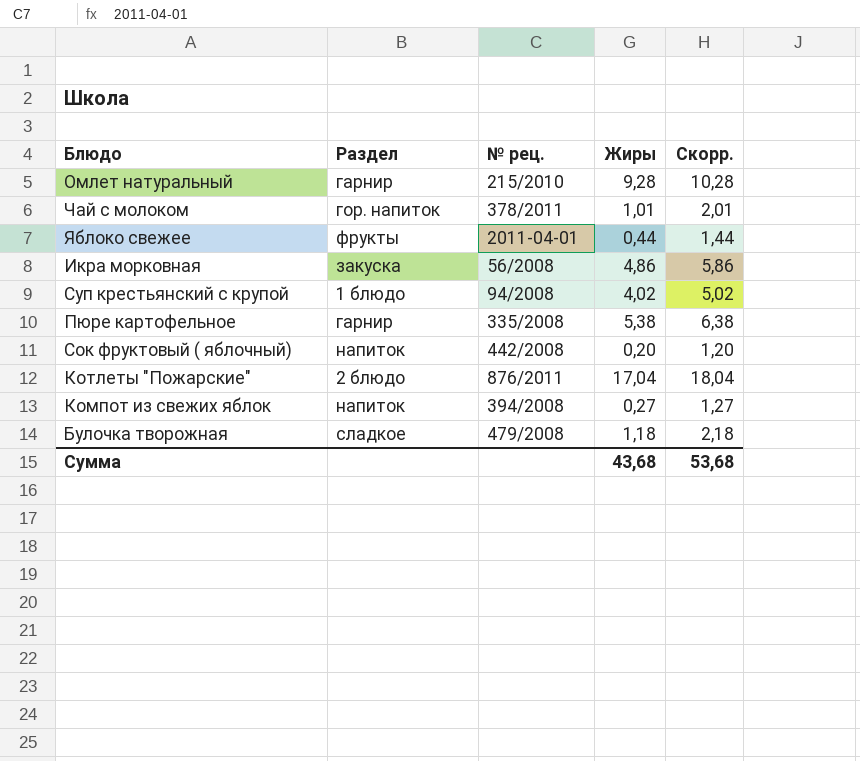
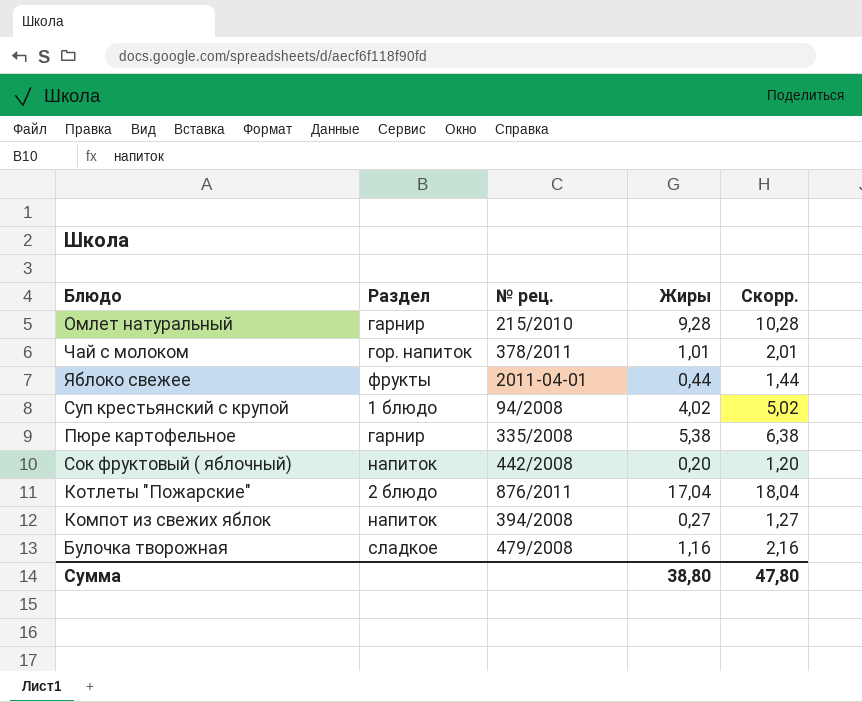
row Икра морковная: закуска | 56/2008 | 4,86 | 5,86 -> none
Булочка творожная | Жиры: 1,18 -> 1,16
Булочка творожная | Скорр.: 2,18 -> 2,16
Сумма | Жиры: 43,68 -> 38,80
Сумма | Скорр.: 53,68 -> 47,80

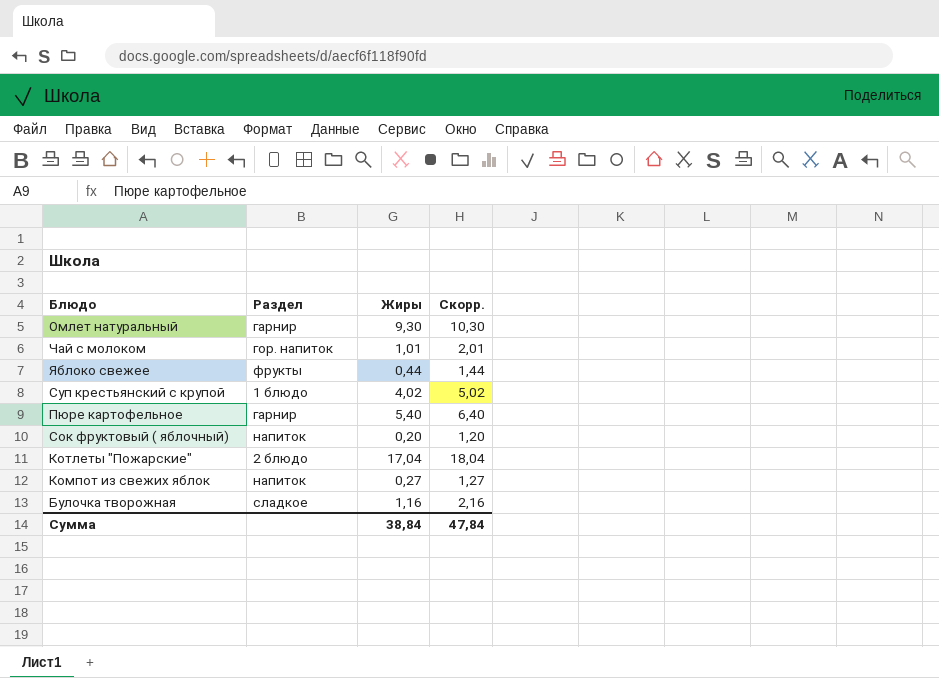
column № рец. | position: 3 -> none
Омлет натуральный | Жиры: 9,28 -> 9,30
Омлет натуральный | Скорр.: 10,28 -> 10,30
Пюре картофельное | Жиры: 5,38 -> 5,40
Пюре картофельное | Скорр.: 6,38 -> 6,40
Сумма | Жиры: 38,80 -> 38,84
Сумма | Скорр.: 47,80 -> 47,84

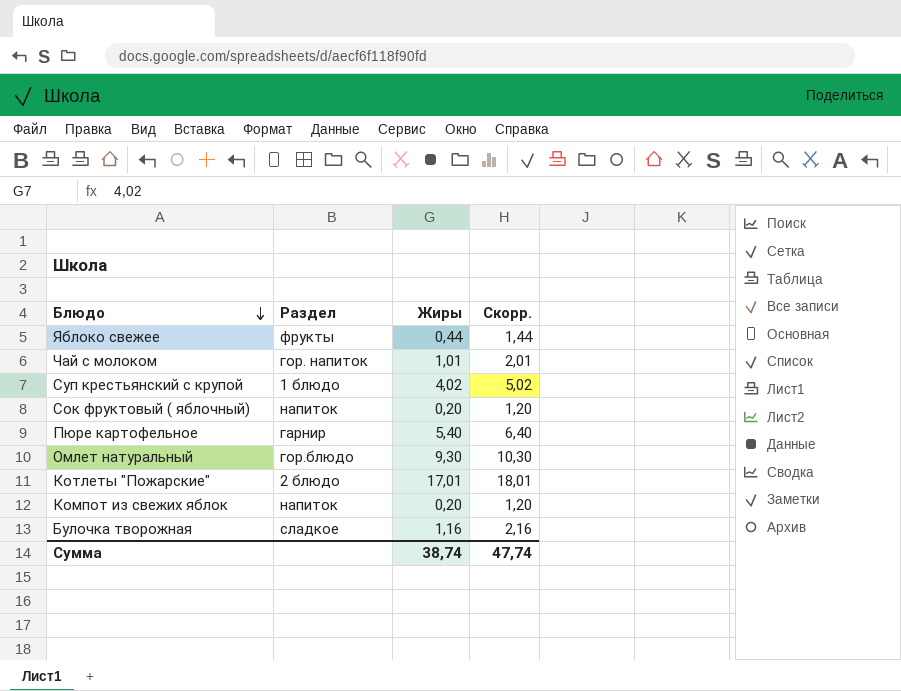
row order: none -> Блюдо descending
Омлет натуральный | Раздел: гарнир -> гор.блюдо
Котлеты "Пожарские" | Жиры: 17,04 -> 17,01
Котлеты "Пожарские" | Скорр.: 18,04 -> 18,01
Компот из свежих яблок | Жиры: 0,27 -> 0,20
Компот из свежих яблок | Скорр.: 1,27 -> 1,20
Сумма | Жиры: 38,84 -> 38,74
Сумма | Скорр.: 47,84 -> 47,74

